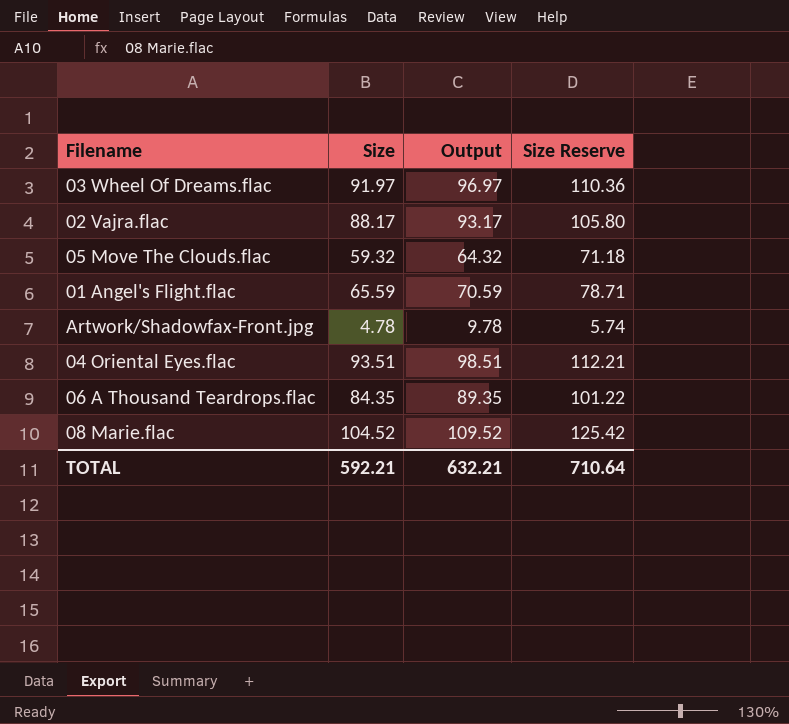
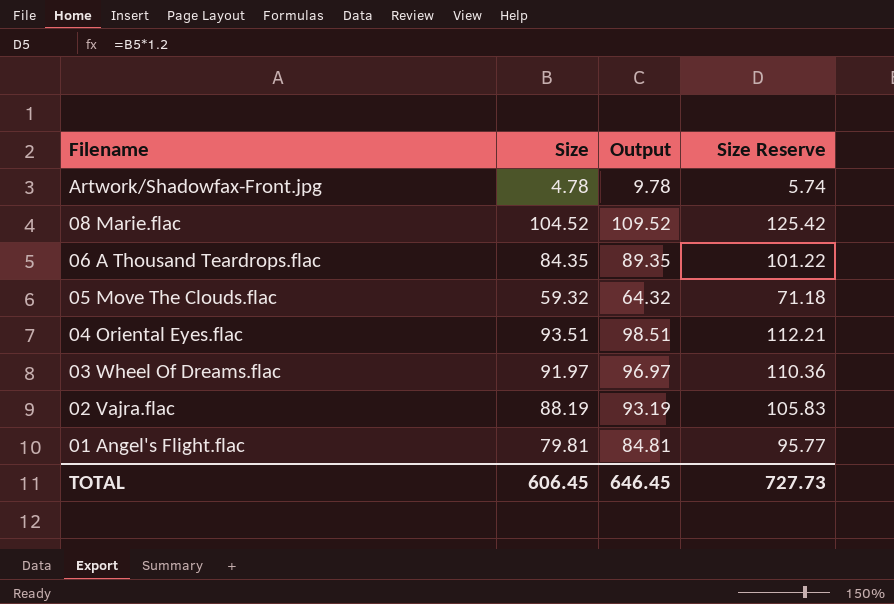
row order: none -> Filename descending
02 Vajra.flac | Size: 88.17 -> 88.19
02 Vajra.flac | Output: 93.17 -> 93.19
02 Vajra.flac | Size Reserve: 105.80 -> 105.83
01 Angel's Flight.flac | Size: 65.59 -> 79.81
01 Angel's Flight.flac | Output: 70.59 -> 84.81
01 Angel's Flight.flac | Size Reserve: 78.71 -> 95.77
TOTAL | Size: 592.21 -> 606.45
TOTAL | Output: 632.21 -> 646.45
TOTAL | Size Reserve: 710.64 -> 727.73

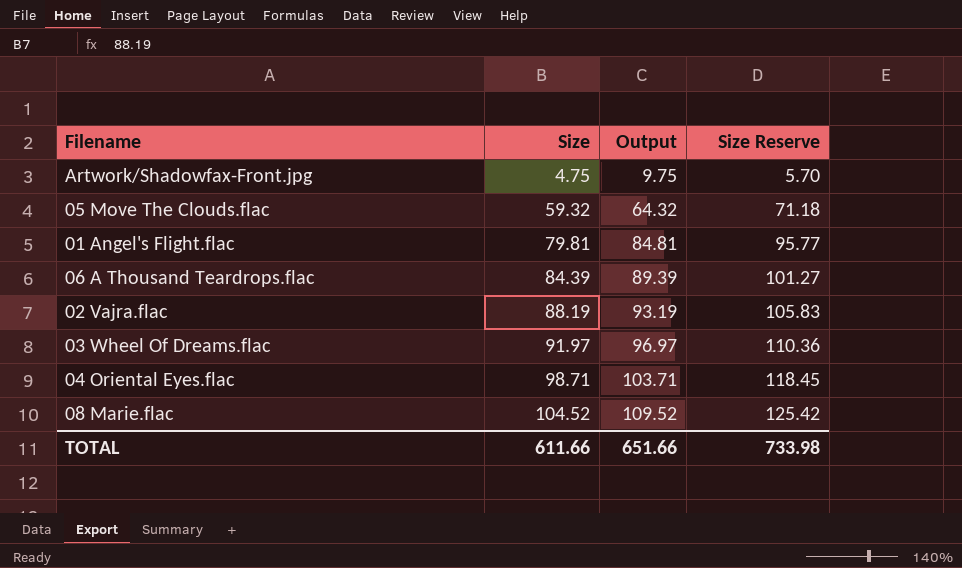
row order: Filename descending -> Size ascending
Artwork/Shadowfax-Front.jpg | Size: 4.78 -> 4.75
Artwork/Shadowfax-Front.jpg | Output: 9.78 -> 9.75
Artwork/Shadowfax-Front.jpg | Size Reserve: 5.74 -> 5.70
06 A Thousand Teardrops.flac | Size: 84.35 -> 84.39
06 A Thousand Teardrops.flac | Output: 89.35 -> 89.39
06 A Thousand Teardrops.flac | Size Reserve: 101.22 -> 101.27
04 Oriental Eyes.flac | Size: 93.51 -> 98.71
04 Oriental Eyes.flac | Output: 98.51 -> 103.71
04 Oriental Eyes.flac | Size Reserve: 112.21 -> 118.45
TOTAL | Size: 606.45 -> 611.66
TOTAL | Output: 646.45 -> 651.66
TOTAL | Size Reserve: 727.73 -> 733.98

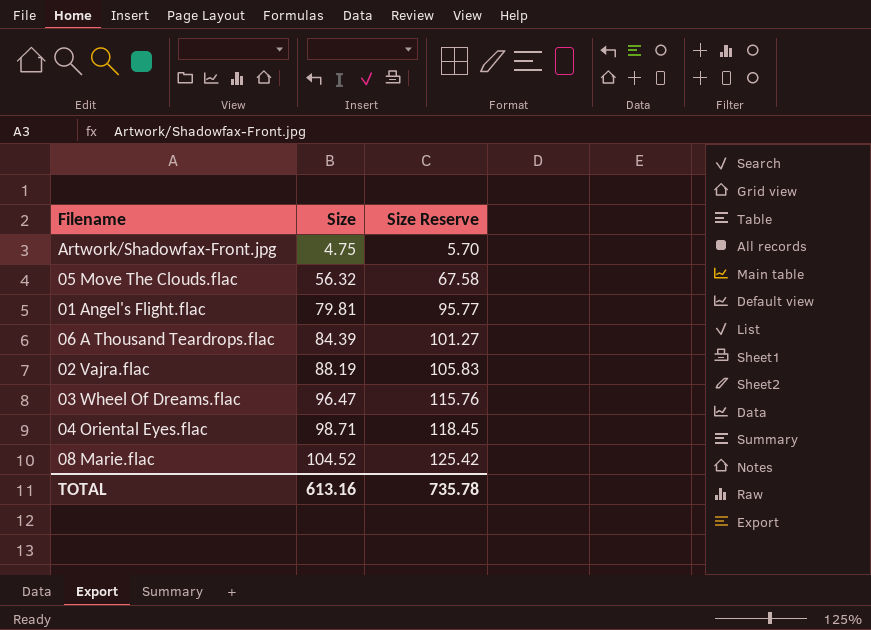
column Output | formula: [Size] + 5 -> none
05 Move The Clouds.flac | Size: 59.32 -> 56.32
05 Move The Clouds.flac | Size Reserve: 71.18 -> 67.58
03 Wheel Of Dreams.flac | Size: 91.97 -> 96.47
03 Wheel Of Dreams.flac | Size Reserve: 110.36 -> 115.76
TOTAL | Size: 611.66 -> 613.16
TOTAL | Size Reserve: 733.98 -> 735.78

